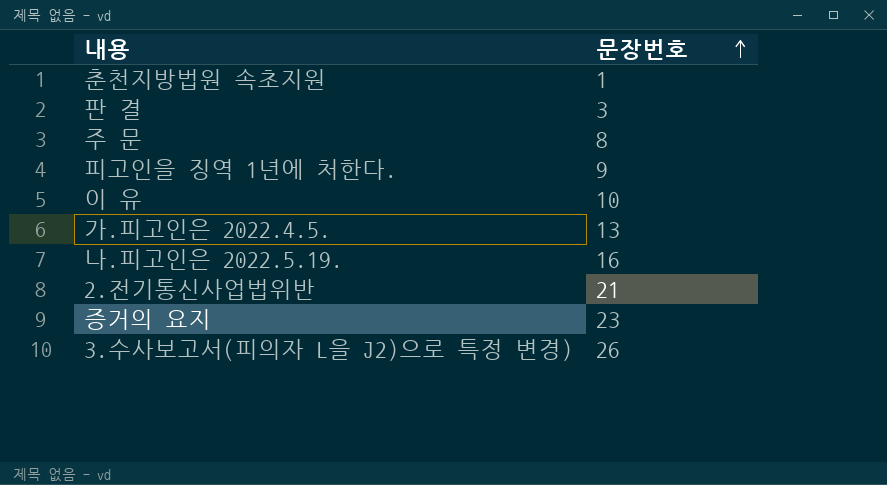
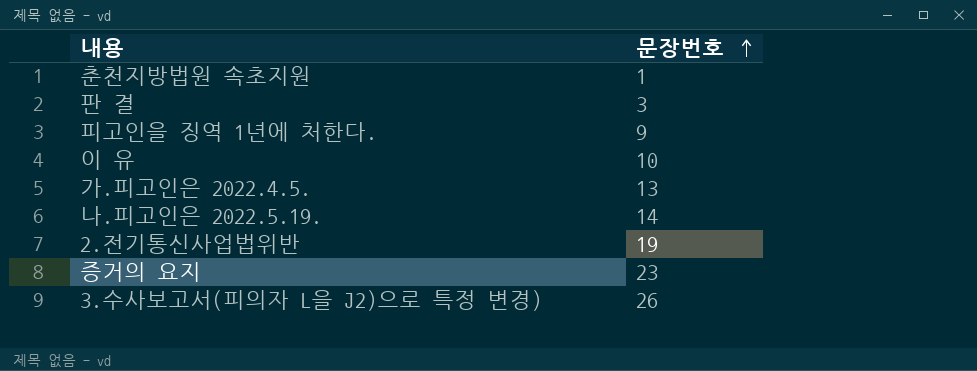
row 주 문: 8 -> none
나.피고인은 2022.5.19. | 문장번호: 16 -> 14
2.전기통신사업법위반 | 문장번호: 21 -> 19

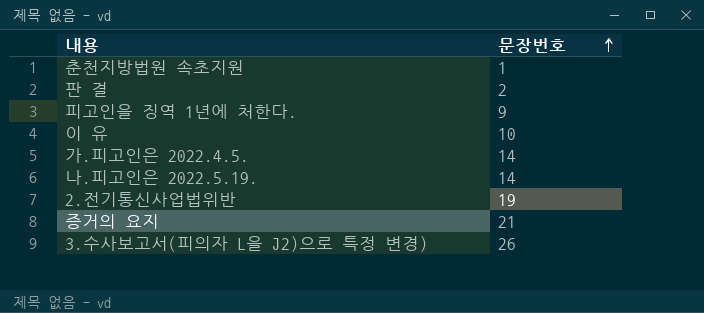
판 결 | 문장번호: 3 -> 2
가.피고인은 2022.4.5. | 문장번호: 13 -> 14
증거의 요지 | 문장번호: 23 -> 21

